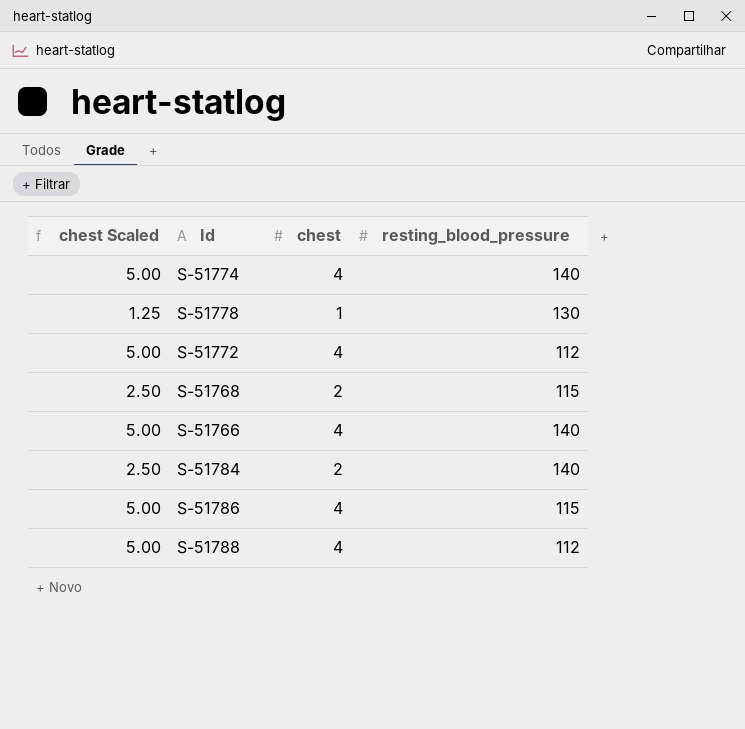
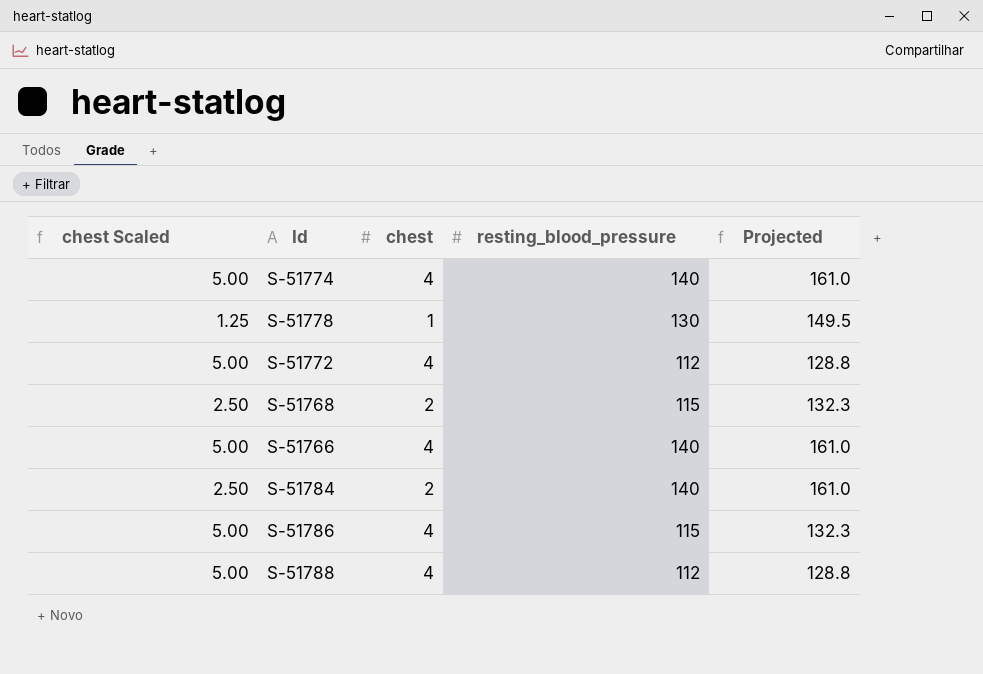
column Projected | formula: none -> [resting_blood_pressure] * 1.15

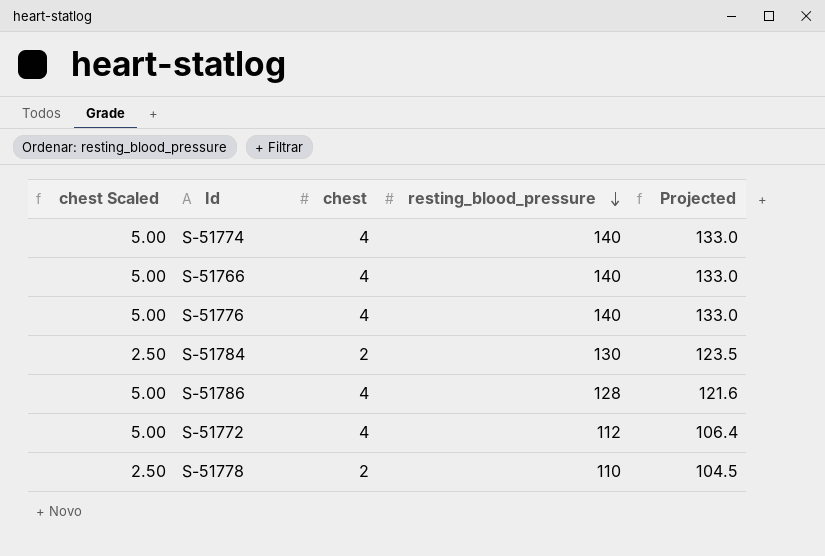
row order: none -> resting_blood_pressure descending
column Projected | formula: [resting_blood_pressure] * 1.15 -> [resting_blood_pressure] * 0.95
row S-51768: 2.50 | 2 | 115 | 132.3 -> none
row S-51788: 5.00 | 4 | 112 | 128.8 -> none
row S-51776: none -> 5.00 | 4 | 140 | 133.0
S-51784 | resting_blood_pressure: 140 -> 130
S-51786 | resting_blood_pressure: 115 -> 128
S-51778 | chest Scaled: 1.25 -> 2.50
S-51778 | chest: 1 -> 2
S-51778 | resting_blood_pressure: 130 -> 110

